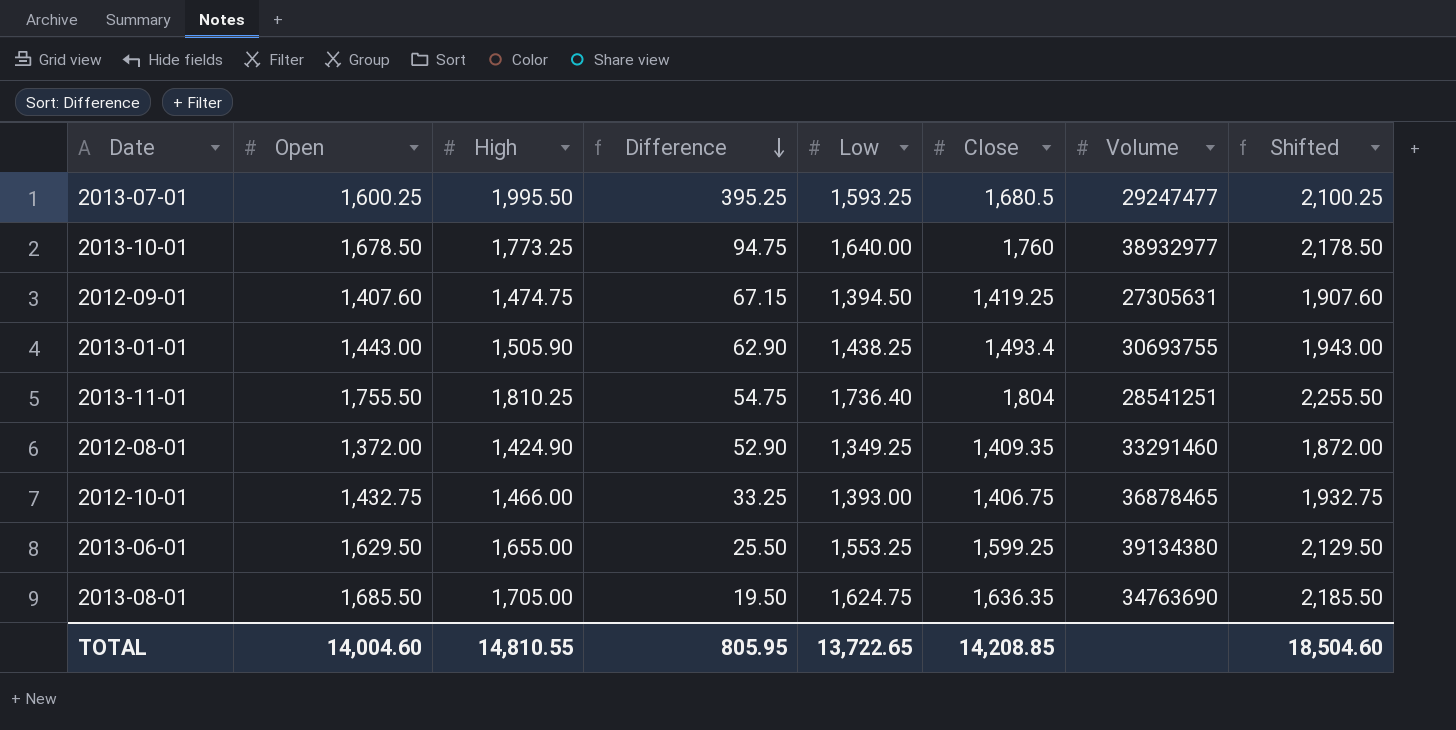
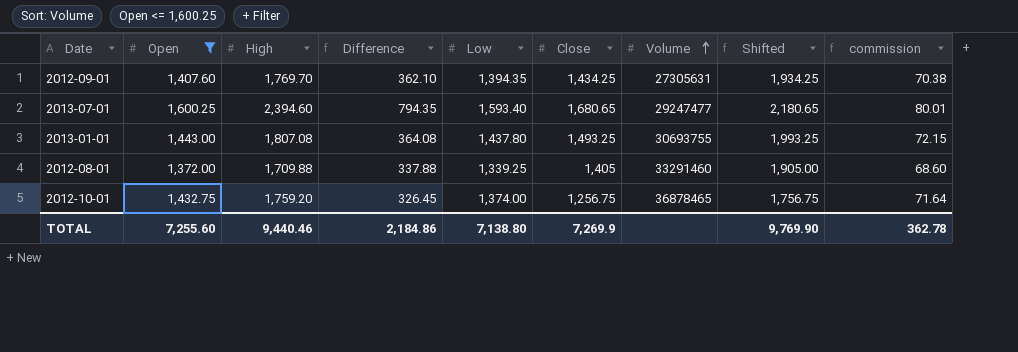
filter: none -> Open <= 1,600.25
row order: Difference descending -> Volume ascending
column Shifted | formula: [Open] + 500 -> [Close] + 500
column commission | formula: none -> [Open] * 0.05
2012-09-01 | High: 1,474.75 -> 1,769.70
2012-09-01 | Difference: 67.15 -> 362.10
2012-09-01 | Low: 1,394.50 -> 1,394.35
2012-09-01 | Close: 1,419.25 -> 1,434.25
2013-07-01 | High: 1,995.50 -> 2,394.60
2013-07-01 | Difference: 395.25 -> 794.35
2013-07-01 | Low: 1,593.25 -> 1,593.40
2013-07-01 | Close: 1,680.5 -> 1,680.65
2013-01-01 | High: 1,505.90 -> 1,807.08
2013-01-01 | Difference: 62.90 -> 364.08
2013-01-01 | Low: 1,438.25 -> 1,437.80
2013-01-01 | Close: 1,493.4 -> 1,493.25
2012-08-01 | High: 1,424.90 -> 1,709.88
2012-08-01 | Difference: 52.90 -> 337.88
2012-08-01 | Low: 1,349.25 -> 1,339.25
2012-08-01 | Close: 1,409.35 -> 1,405
2012-10-01 | High: 1,466.00 -> 1,759.20
2012-10-01 | Difference: 33.25 -> 326.45
2012-10-01 | Low: 1,393.00 -> 1,374.00
2012-10-01 | Close: 1,406.75 -> 1,256.75
TOTAL | Open: 14,004.60 -> 7,255.60
TOTAL | High: 14,810.55 -> 9,440.46
TOTAL | Difference: 805.95 -> 2,184.86
TOTAL | Low: 13,722.65 -> 7,138.80
TOTAL | Close: 14,208.85 -> 7,269.9
TOTAL | Shifted: 18,504.60 -> 9,769.90

